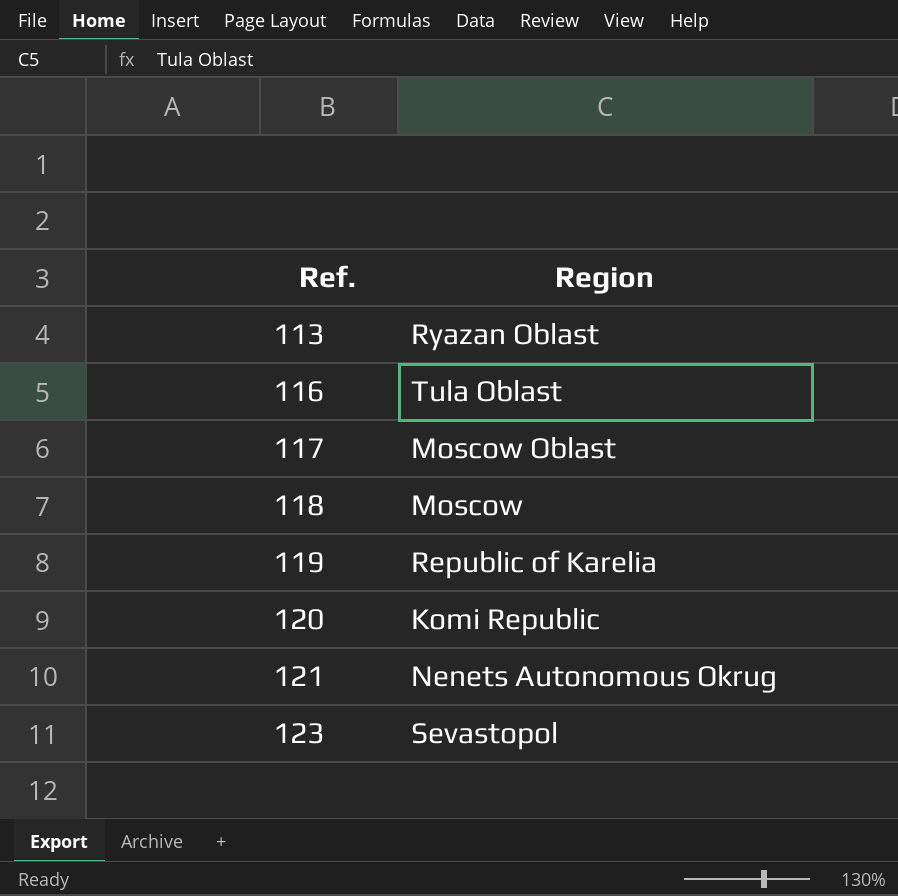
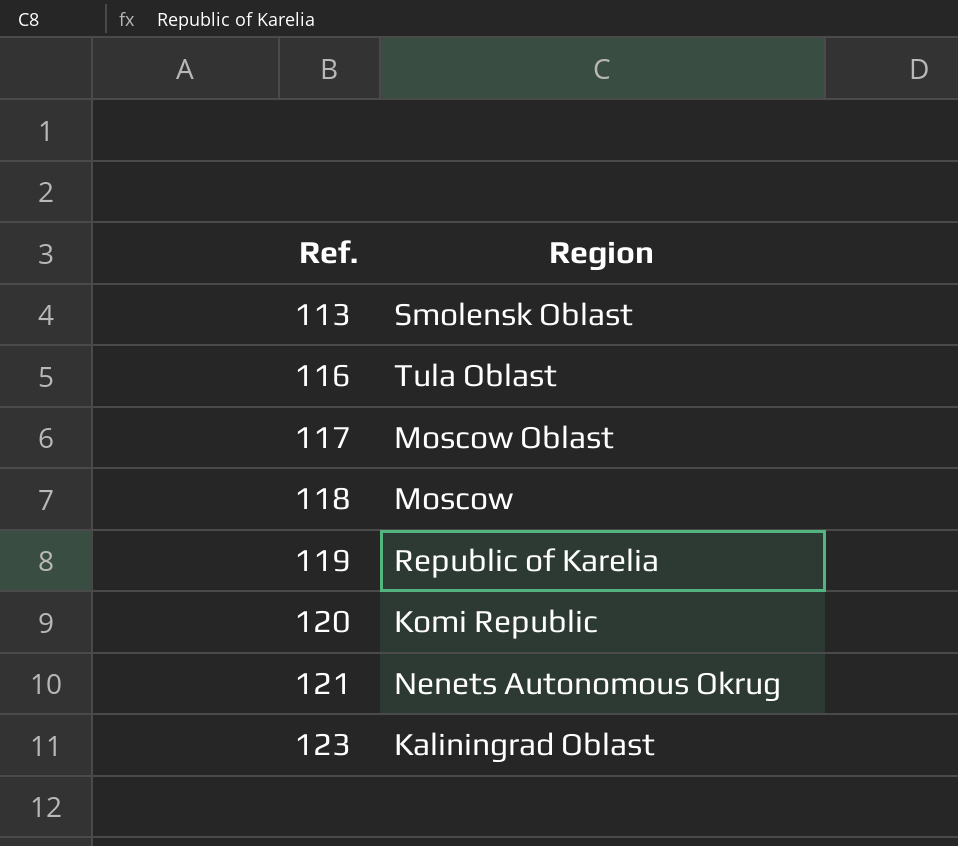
113 | Region: Ryazan Oblast -> Smolensk Oblast
123 | Region: Sevastopol -> Kaliningrad Oblast

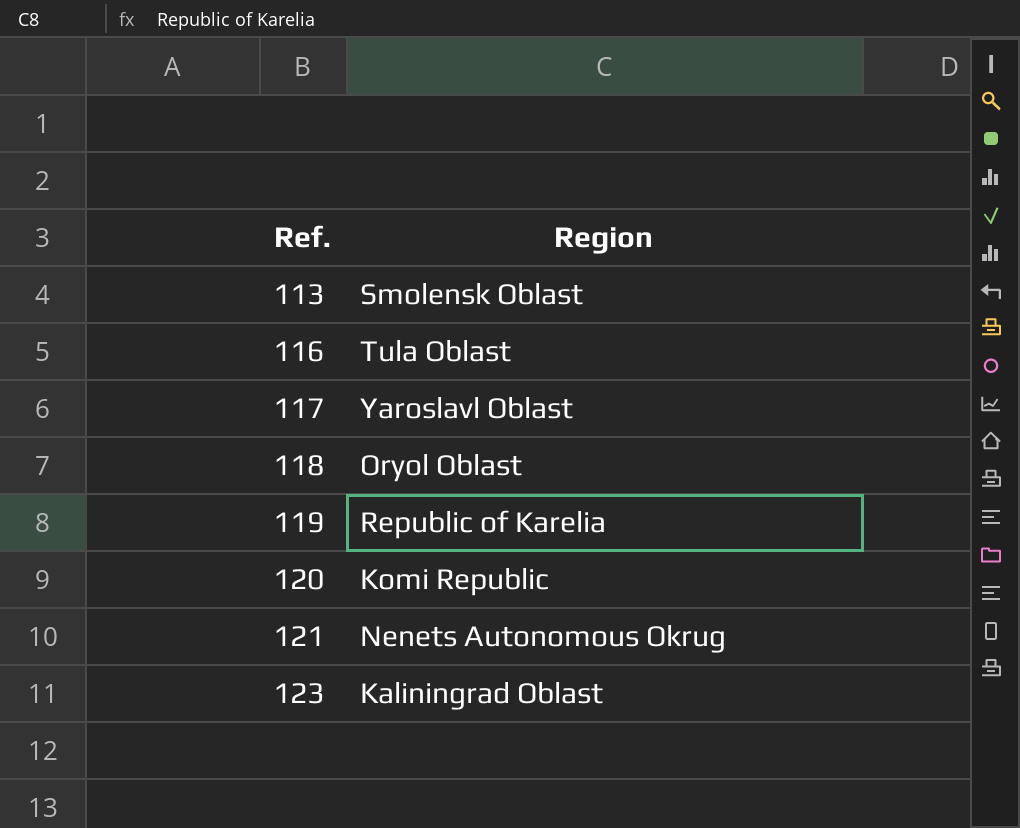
117 | Region: Moscow Oblast -> Yaroslavl Oblast
118 | Region: Moscow -> Oryol Oblast

